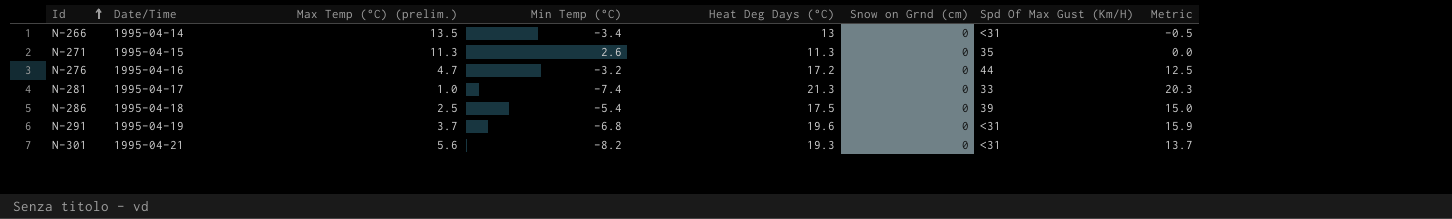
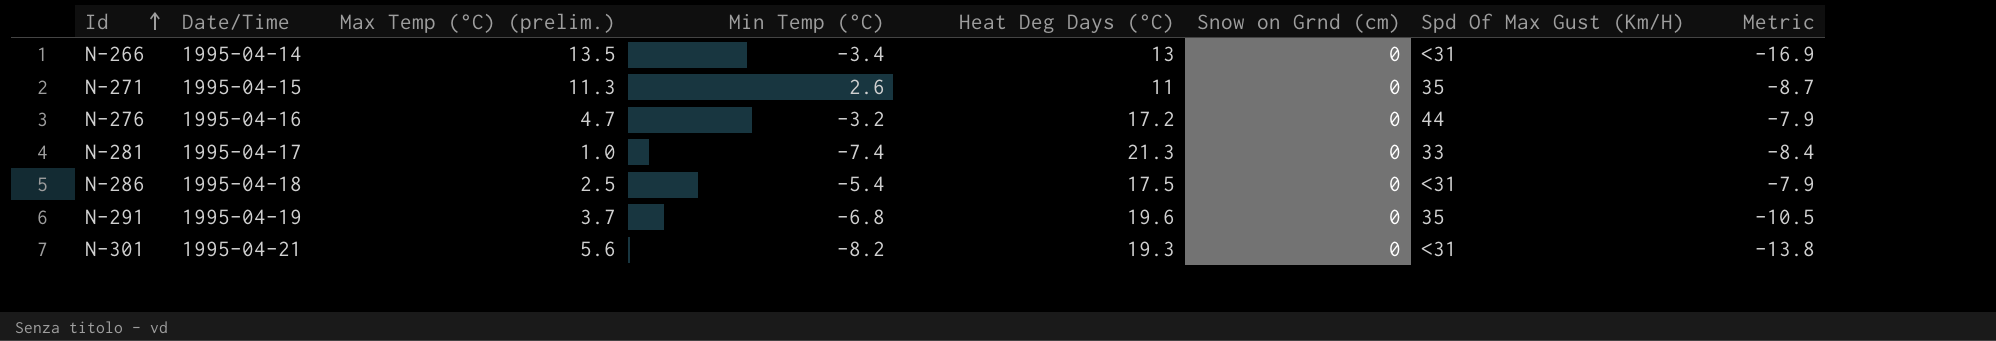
column Metric | formula: [Heat Deg Days (°C)] - [Max Temp (°C) (prelim.)] -> [Min Temp (°C)] - [Max Temp (°C) (prelim.)]
N-271 | Heat Deg Days (°C): 11.3 -> 11
N-286 | Spd Of Max Gust (Km/H): 39 -> <31
N-291 | Spd Of Max Gust (Km/H): <31 -> 35

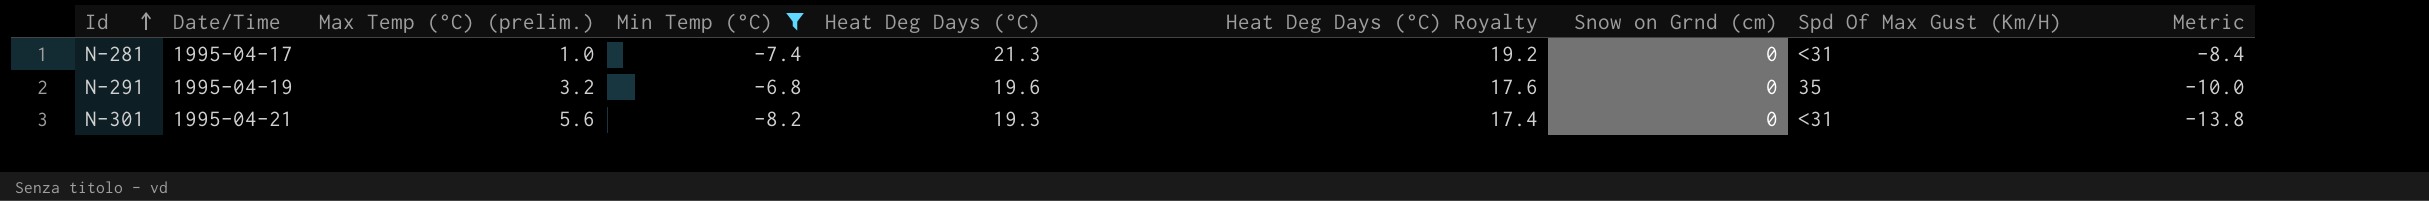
filter: none -> Min Temp (°C) <= -6.8
column Heat Deg Days (°C) Royalty | formula: none -> [Heat Deg Days (°C)] * 0.9
N-281 | Spd Of Max Gust (Km/H): 33 -> <31
N-291 | Max Temp (°C) (prelim.): 3.7 -> 3.2
N-291 | Metric: -10.5 -> -10.0

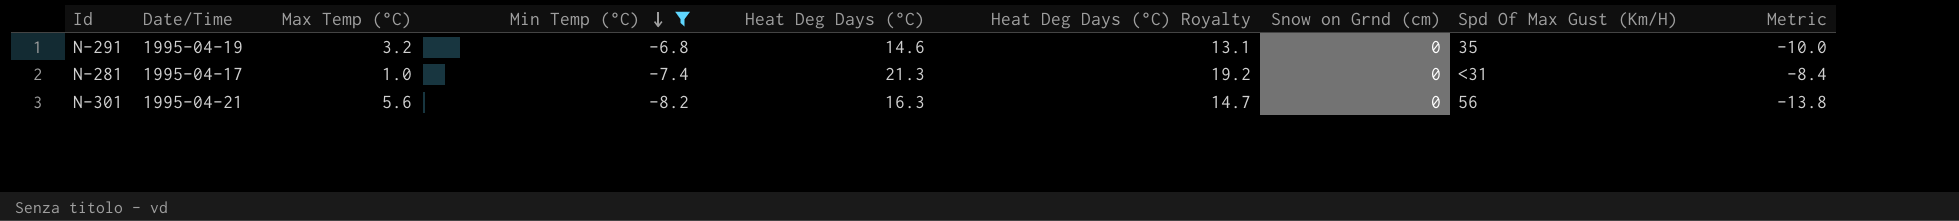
row order: Id ascending -> Min Temp (°C) descending
column name: Max Temp (°C) (prelim.) -> Max Temp (°C)
N-291 | Heat Deg Days (°C): 19.6 -> 14.6
N-291 | Heat Deg Days (°C) Royalty: 17.6 -> 13.1
N-301 | Heat Deg Days (°C): 19.3 -> 16.3
N-301 | Heat Deg Days (°C) Royalty: 17.4 -> 14.7
N-301 | Spd Of Max Gust (Km/H): <31 -> 56

